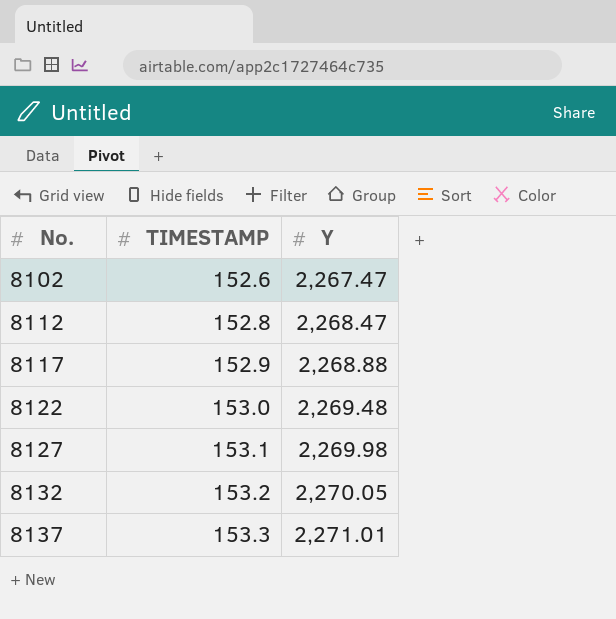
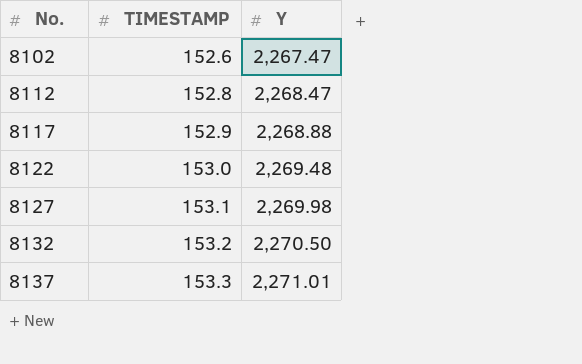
8132 | Y: 2,270.05 -> 2,270.50

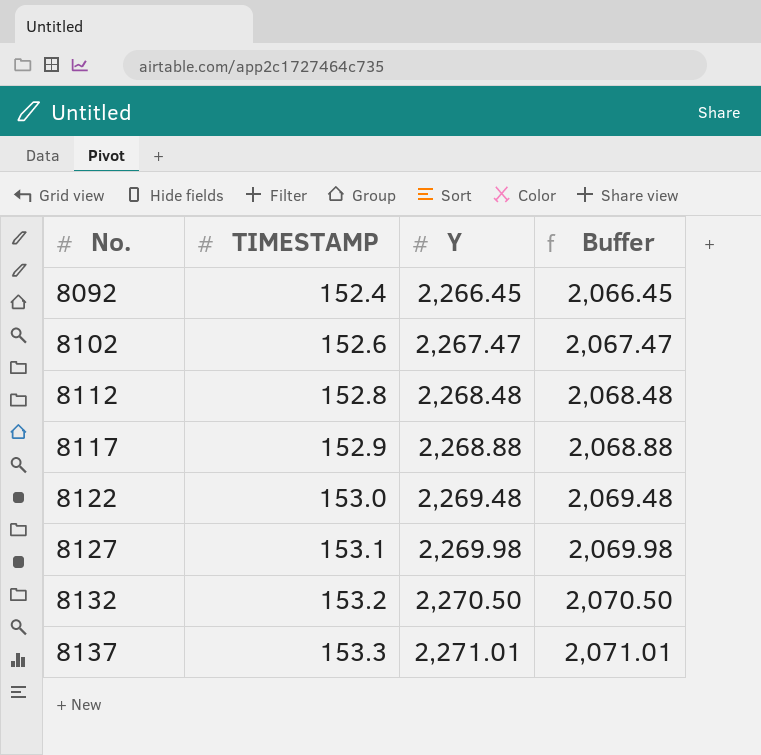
column Buffer | formula: none -> [Y] - 200
row 8092: none -> 152.4 | 2,266.45 | 2,066.45
8112 | Y: 2,268.47 -> 2,268.48

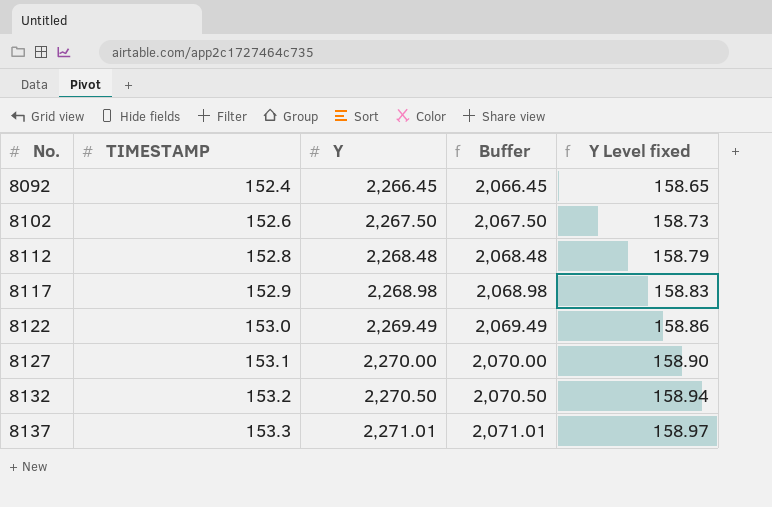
column Y Level fixed | formula: none -> [Y] * 0.07
8102 | Y: 2,267.47 -> 2,267.50
8102 | Buffer: 2,067.47 -> 2,067.50
8117 | Y: 2,268.88 -> 2,268.98
8117 | Buffer: 2,068.88 -> 2,068.98
8122 | Y: 2,269.48 -> 2,269.49
8122 | Buffer: 2,069.48 -> 2,069.49
8127 | Y: 2,269.98 -> 2,270.00
8127 | Buffer: 2,069.98 -> 2,070.00

